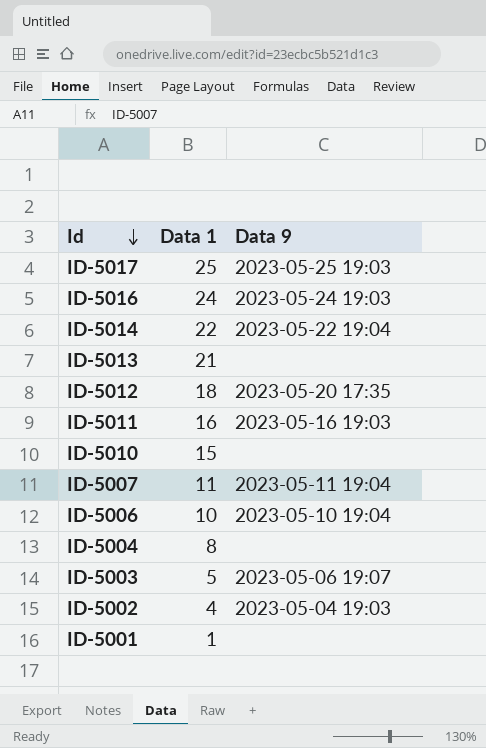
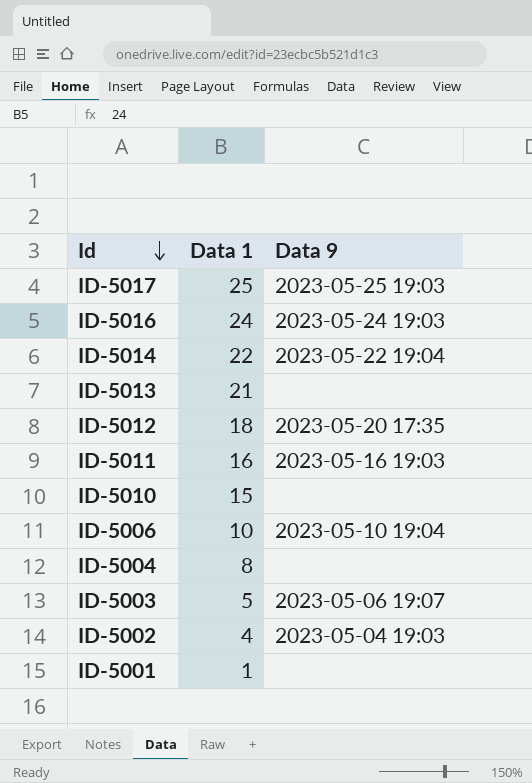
row ID-5007: 11 | 2023-05-11 19:04 -> none

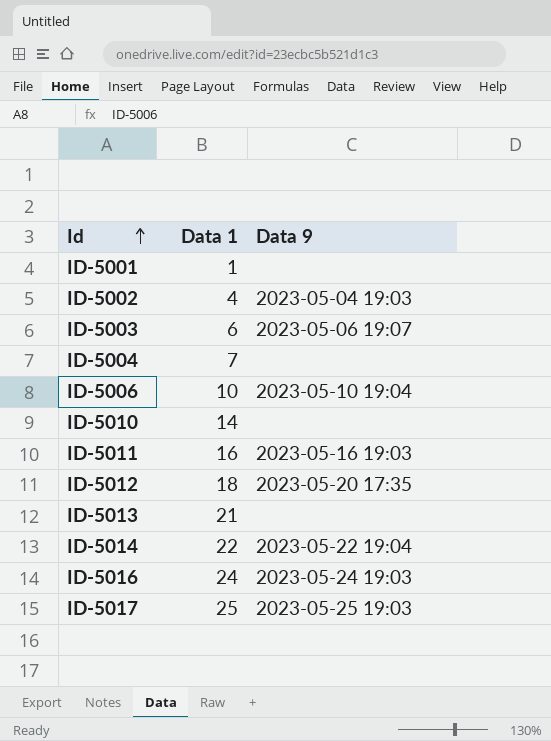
row order: Id descending -> Id ascending
ID-5003 | Data 1: 5 -> 6
ID-5004 | Data 1: 8 -> 7
ID-5010 | Data 1: 15 -> 14

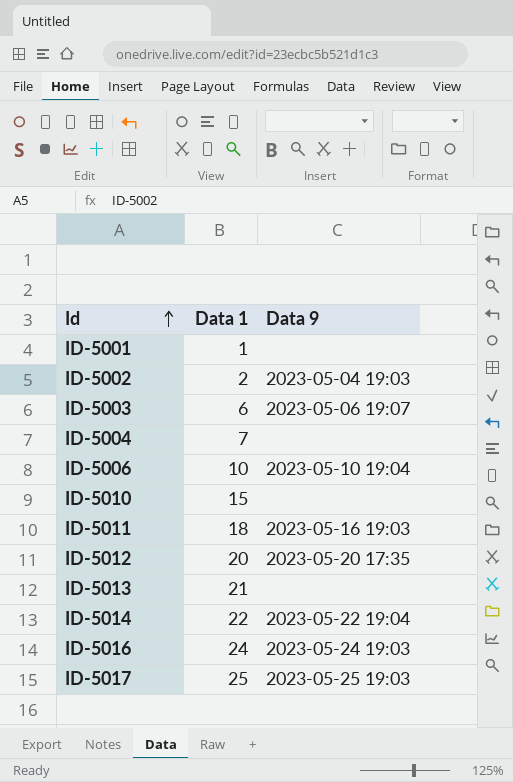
ID-5002 | Data 1: 4 -> 2
ID-5010 | Data 1: 14 -> 15
ID-5011 | Data 1: 16 -> 18
ID-5012 | Data 1: 18 -> 20

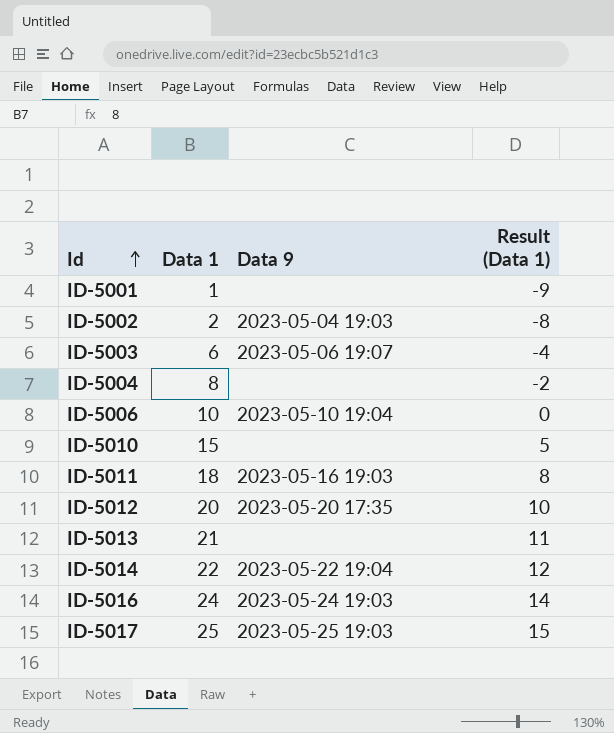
column Result (Data 1) | formula: none -> [Data 1] - 10
ID-5004 | Data 1: 7 -> 8

